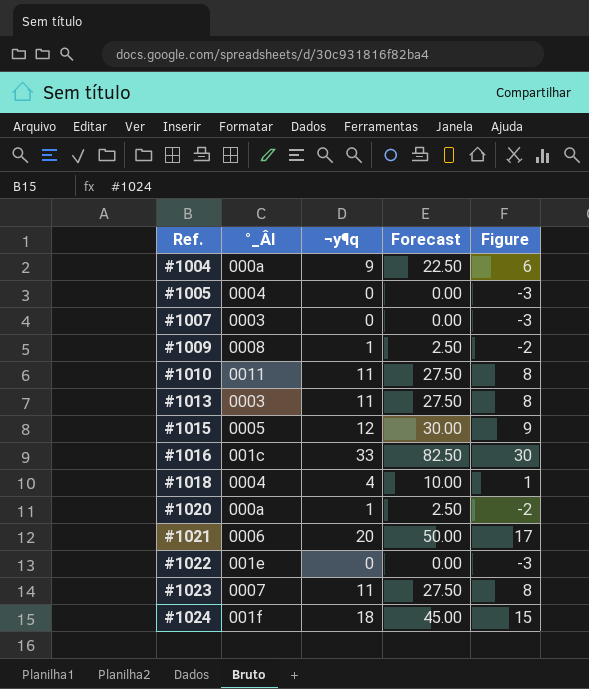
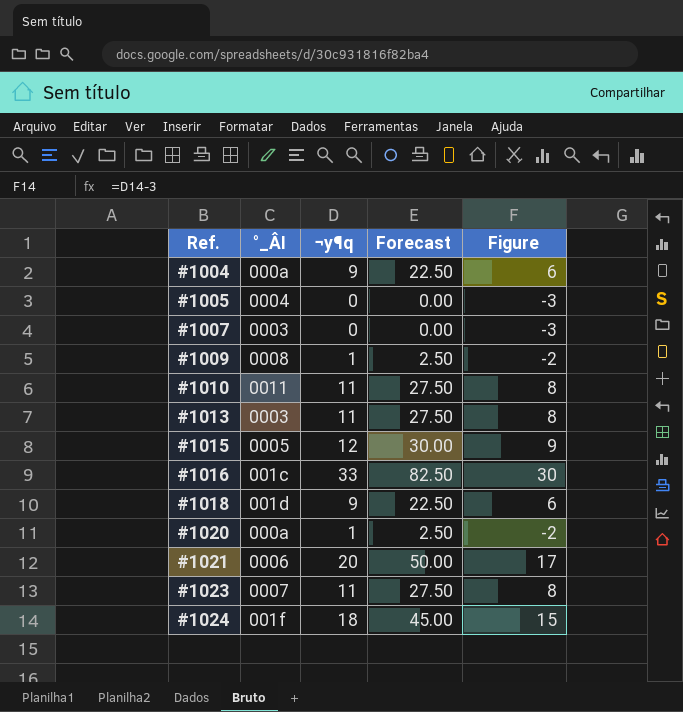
row #1022: 001e | 0 | 0.00 | -3 -> none
#1018 | °_ÂI: 0004 -> 001d
#1018 | ¬y¶q: 4 -> 9
#1018 | Forecast: 10.00 -> 22.50
#1018 | Figure: 1 -> 6

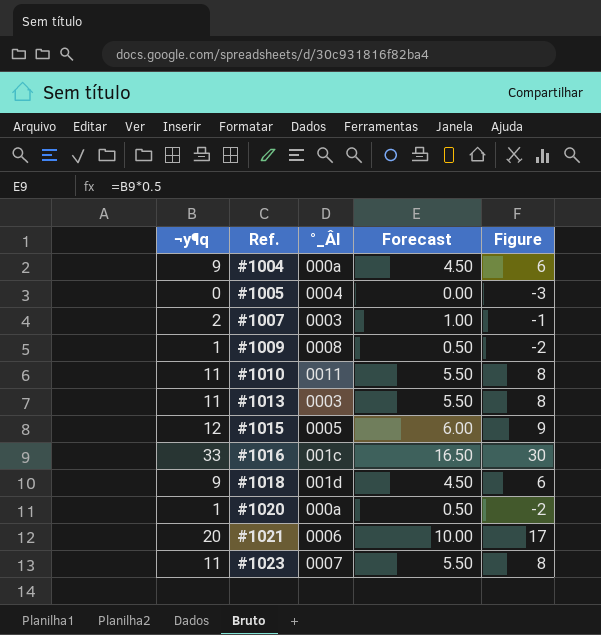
column ¬y¶q | position: 3 -> 1
column Forecast | formula: [¬y¶q] * 2.5 -> [¬y¶q] * 0.5
row #1024: 001f | 18 | 45.00 | 15 -> none
#1007 | ¬y¶q: 0 -> 2
#1007 | Figure: -3 -> -1

